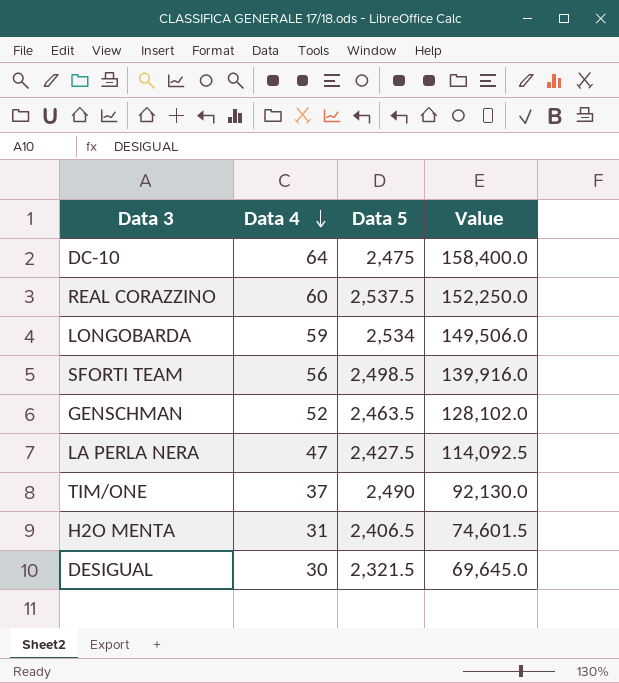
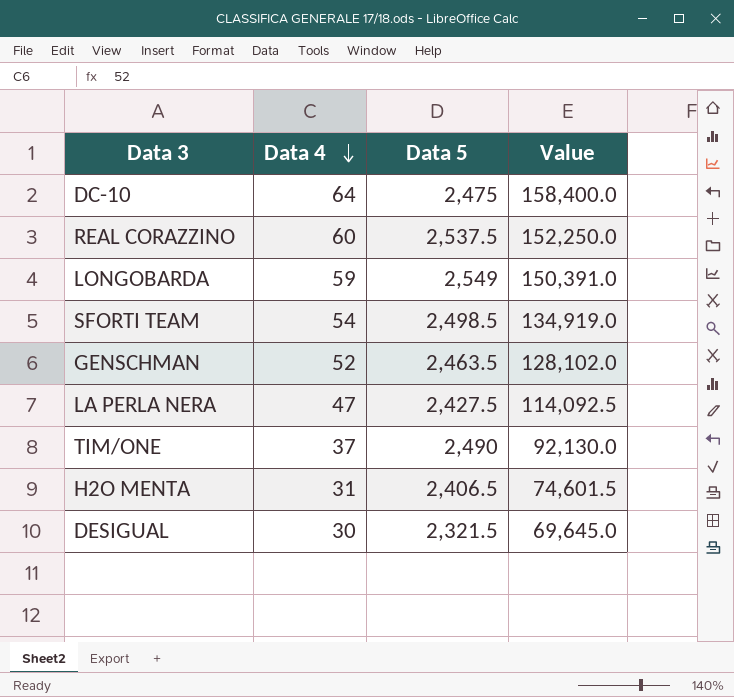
LONGOBARDA | Data 5: 2,534 -> 2,549
LONGOBARDA | Value: 149,506.0 -> 150,391.0
SFORTI TEAM | Data 4: 56 -> 54
SFORTI TEAM | Value: 139,916.0 -> 134,919.0

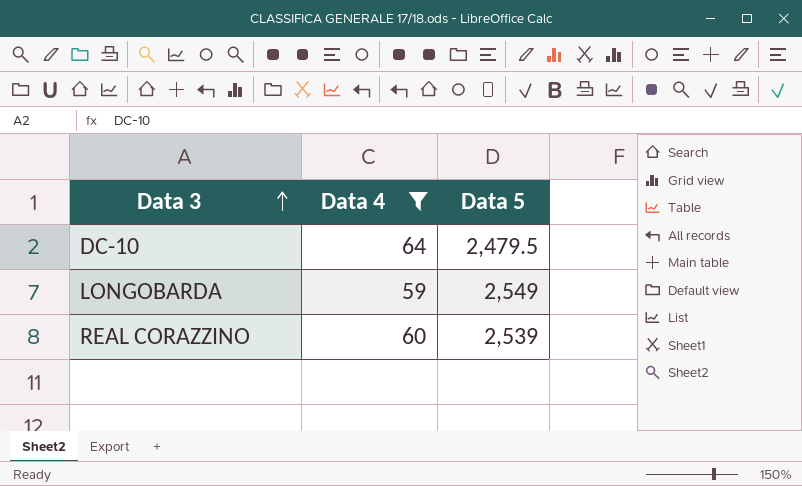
filter: none -> Data 4 >= 59
row order: Data 4 descending -> Data 3 ascending
column Value | formula: [Data 4] * [Data 5] -> none
DC-10 | Data 5: 2,475 -> 2,479.5
REAL CORAZZINO | Data 5: 2,537.5 -> 2,539

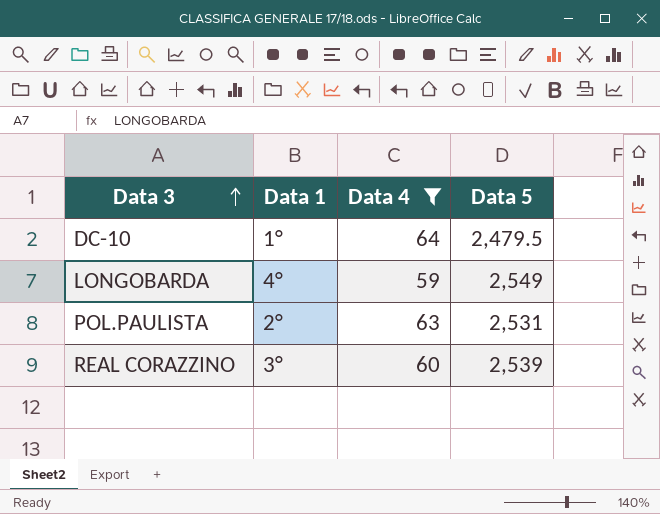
column Data 1 | position: none -> 2
row POL.PAULISTA: none -> 2° | 63 | 2,531

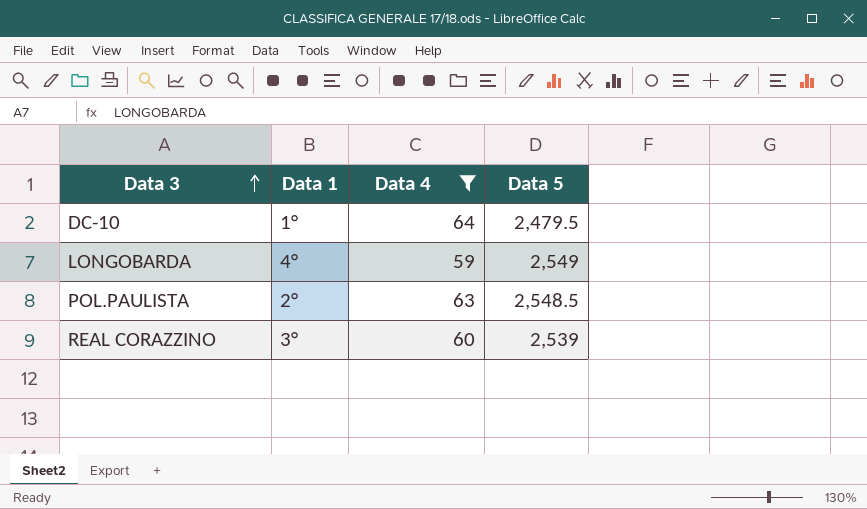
POL.PAULISTA | Data 5: 2,531 -> 2,548.5

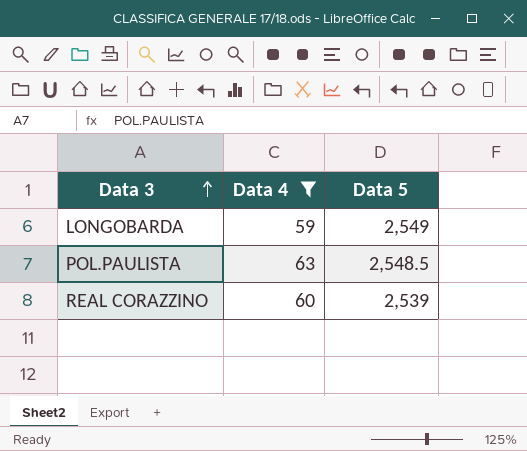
column Data 1 | position: 2 -> none
row DC-10: 1° | 64 | 2,479.5 -> none

